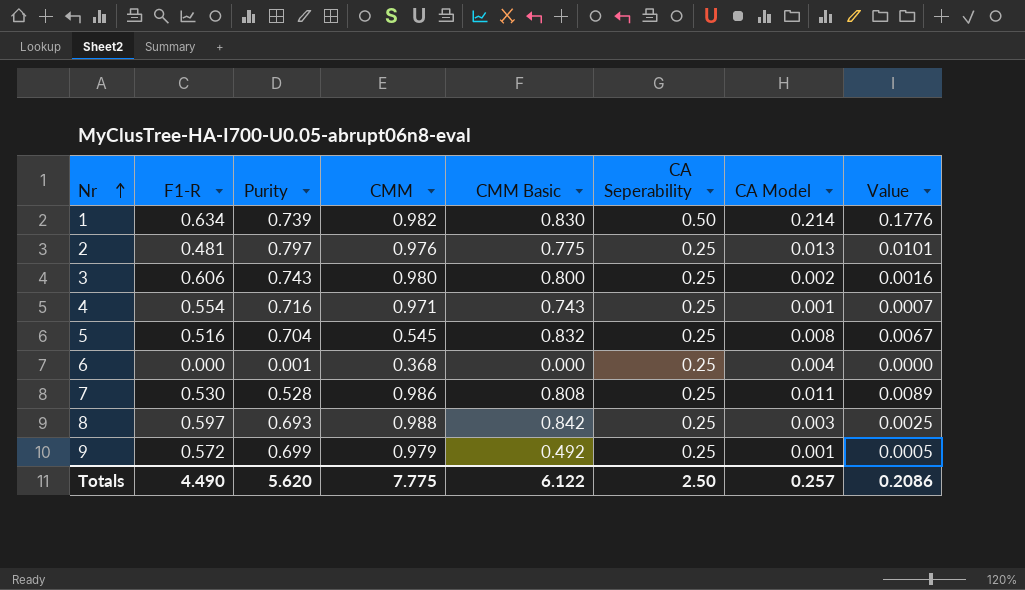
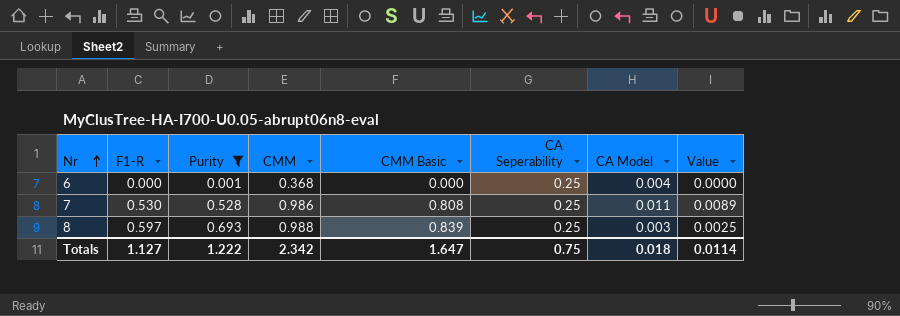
filter: none -> Purity <= 0.693
8 | CMM Basic: 0.842 -> 0.839
Totals | F1-R: 4.490 -> 1.127
Totals | Purity: 5.620 -> 1.222
Totals | CMM: 7.775 -> 2.342
Totals | CMM Basic: 6.122 -> 1.647
Totals | CA Seperability: 2.50 -> 0.75
Totals | CA Model: 0.257 -> 0.018
Totals | Value: 0.2086 -> 0.0114

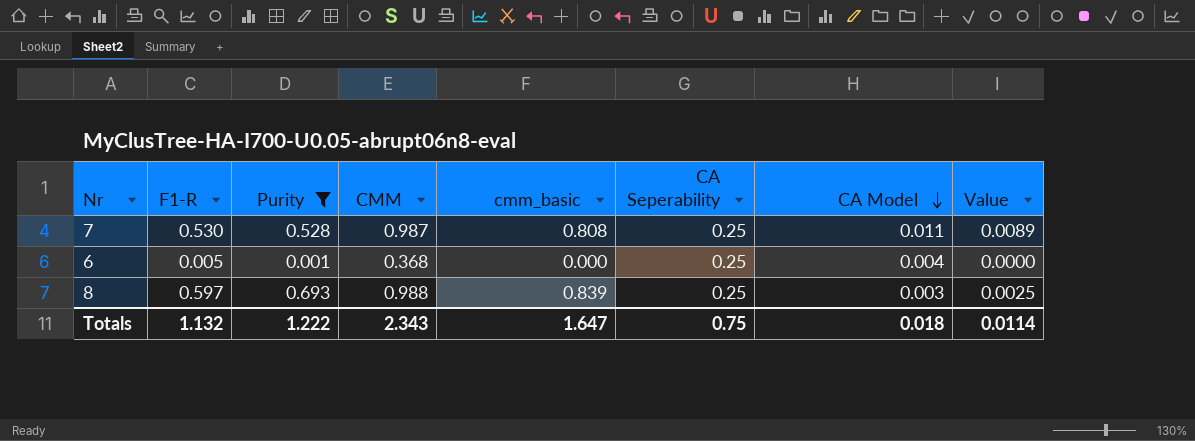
row order: Nr ascending -> CA Model descending
column name: CMM Basic -> cmm_basic
7 | CMM: 0.986 -> 0.987
6 | F1-R: 0.000 -> 0.005
Totals | F1-R: 1.127 -> 1.132
Totals | CMM: 2.342 -> 2.343

